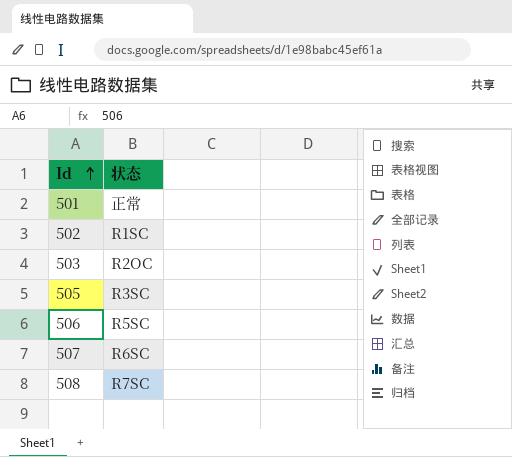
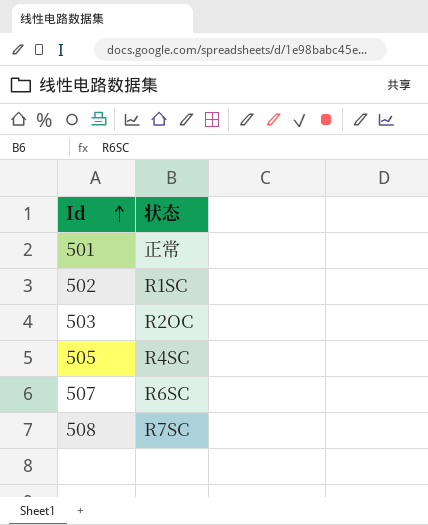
row 506: R5SC -> none
505 | 状态: R3SC -> R4SC

